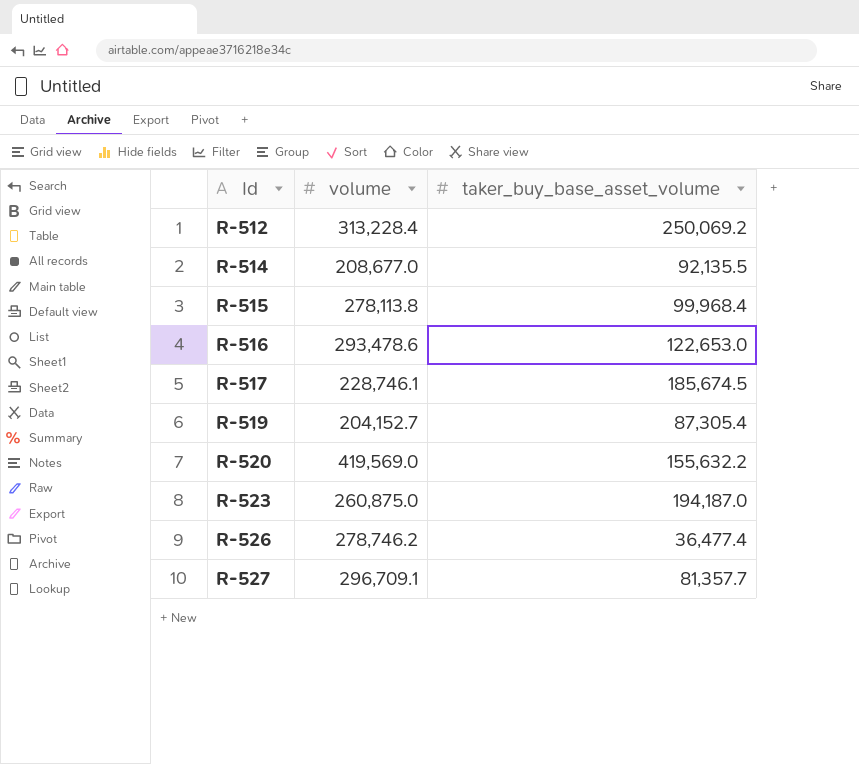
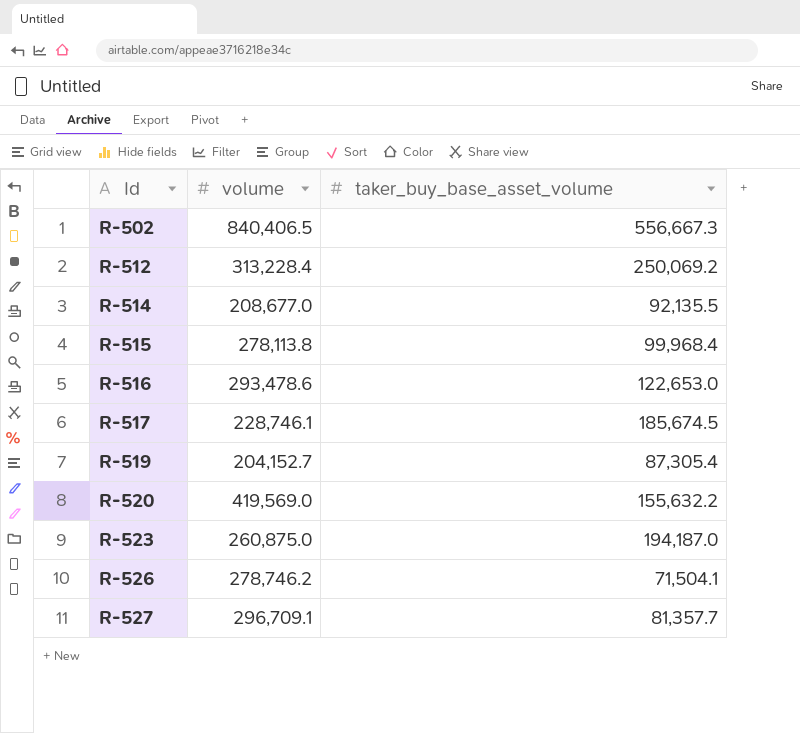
row R-502: none -> 840,406.5 | 556,667.3
R-526 | taker_buy_base_asset_volume: 36,477.4 -> 71,504.1

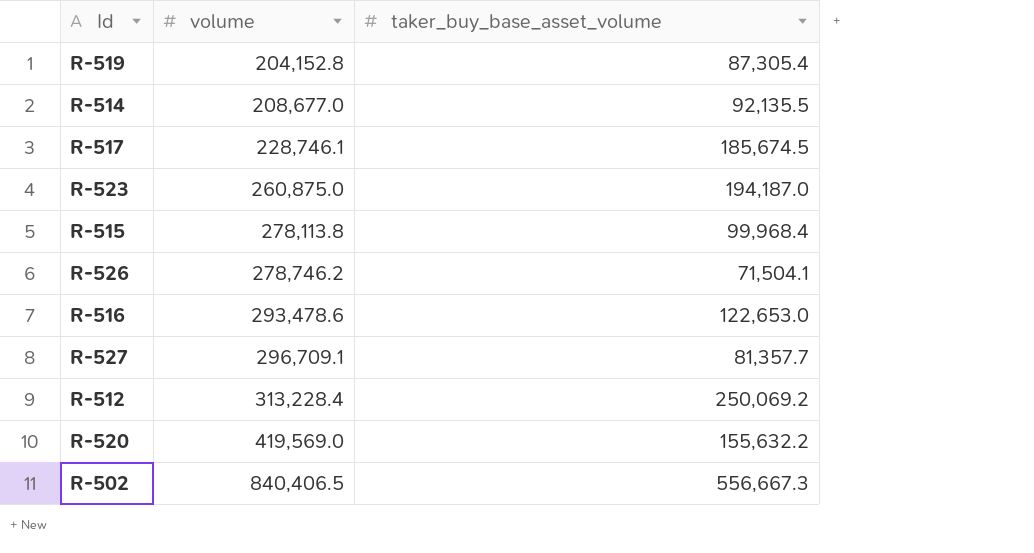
row order: Id ascending -> volume ascending
R-519 | volume: 204,152.7 -> 204,152.8

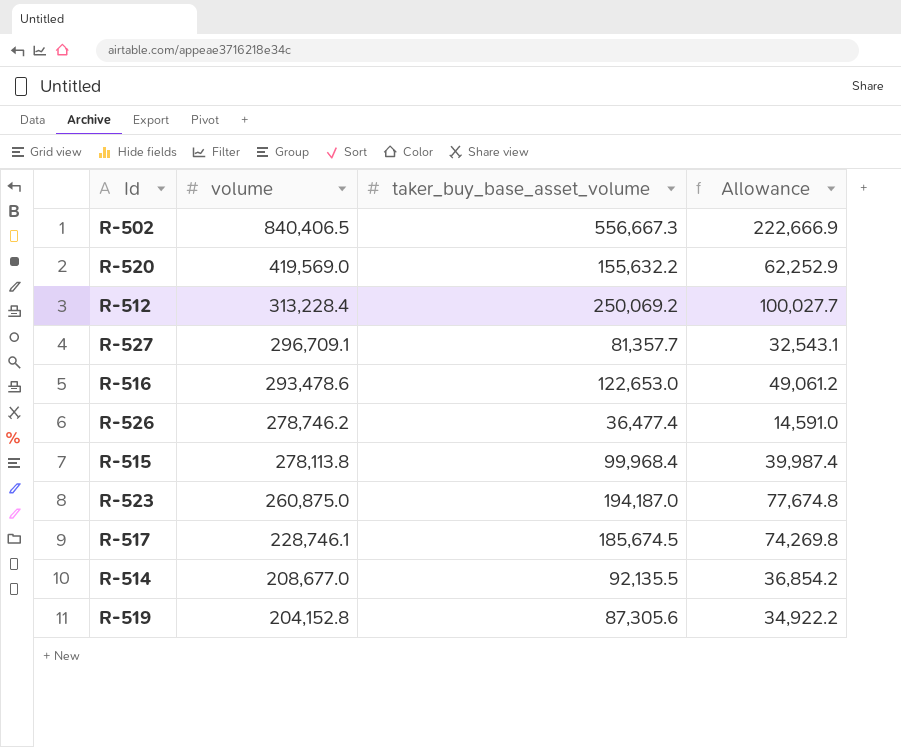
row order: volume ascending -> volume descending
column Allowance | formula: none -> [taker_buy_base_asset_volume] * 0.4
R-526 | taker_buy_base_asset_volume: 71,504.1 -> 36,477.4
R-519 | taker_buy_base_asset_volume: 87,305.4 -> 87,305.6

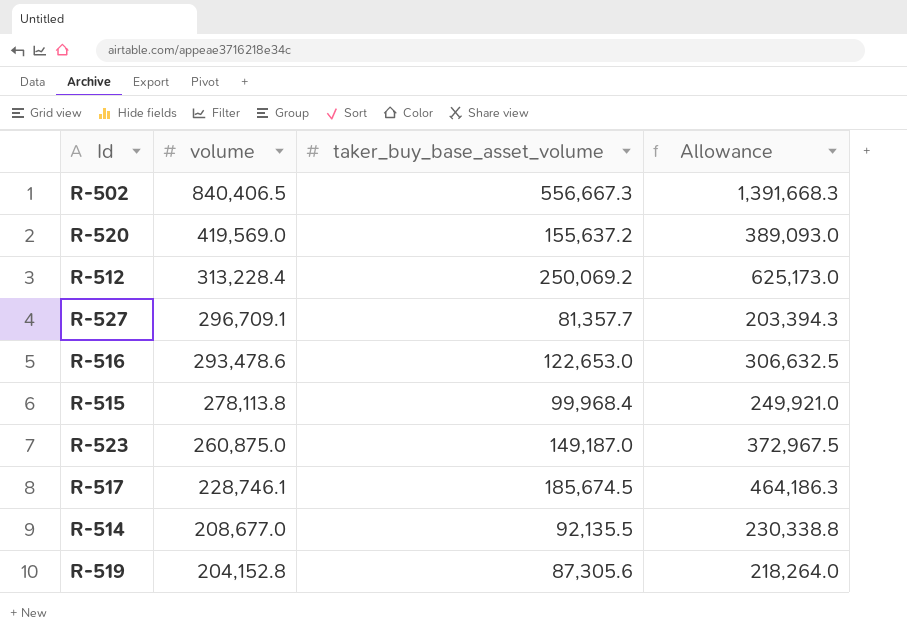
column Allowance | formula: [taker_buy_base_asset_volume] * 0.4 -> [taker_buy_base_asset_volume] * 2.5
row R-526: 278,746.2 | 36,477.4 | 14,591.0 -> none
R-520 | taker_buy_base_asset_volume: 155,632.2 -> 155,637.2
R-523 | taker_buy_base_asset_volume: 194,187.0 -> 149,187.0

